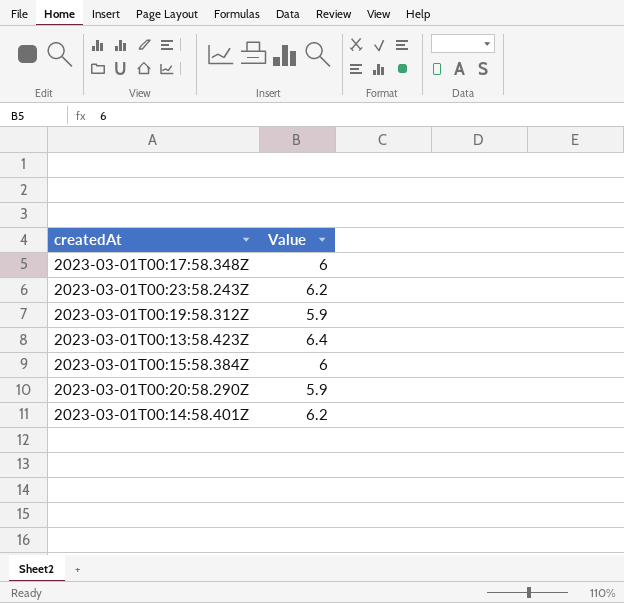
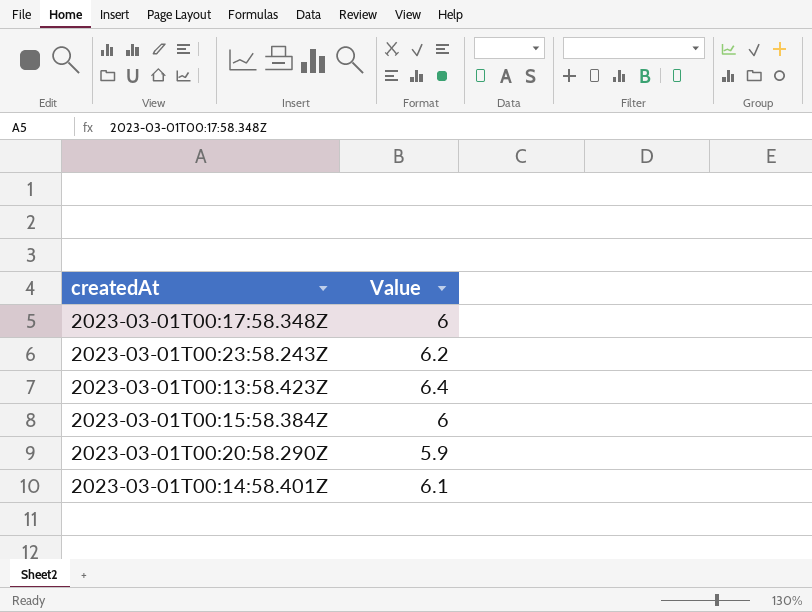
row 2023-03-01T00:19:58.312Z: 5.9 -> none
2023-03-01T00:14:58.401Z | Value: 6.2 -> 6.1

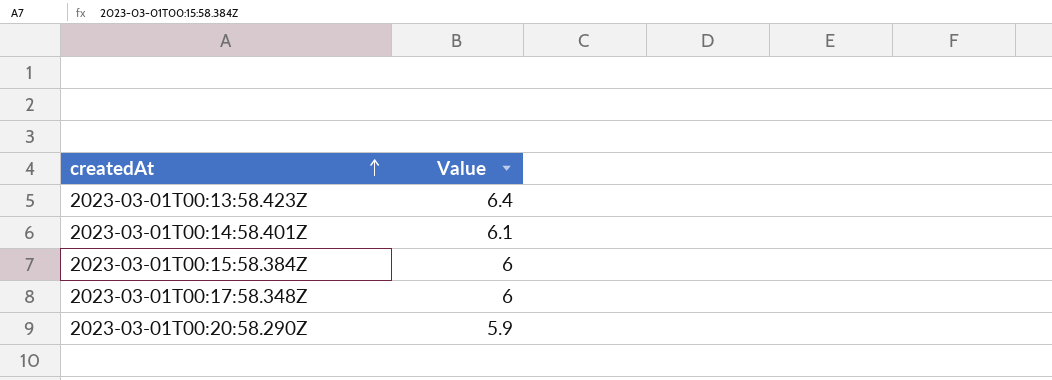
row order: none -> createdAt ascending
row 2023-03-01T00:23:58.243Z: 6.2 -> none

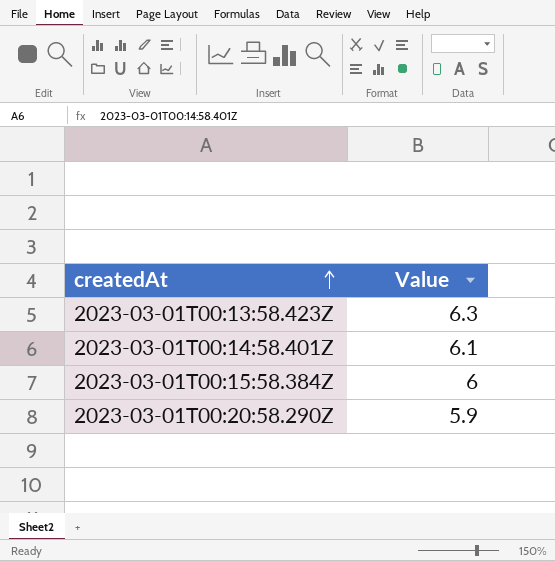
row 2023-03-01T00:17:58.348Z: 6 -> none
2023-03-01T00:13:58.423Z | Value: 6.4 -> 6.3

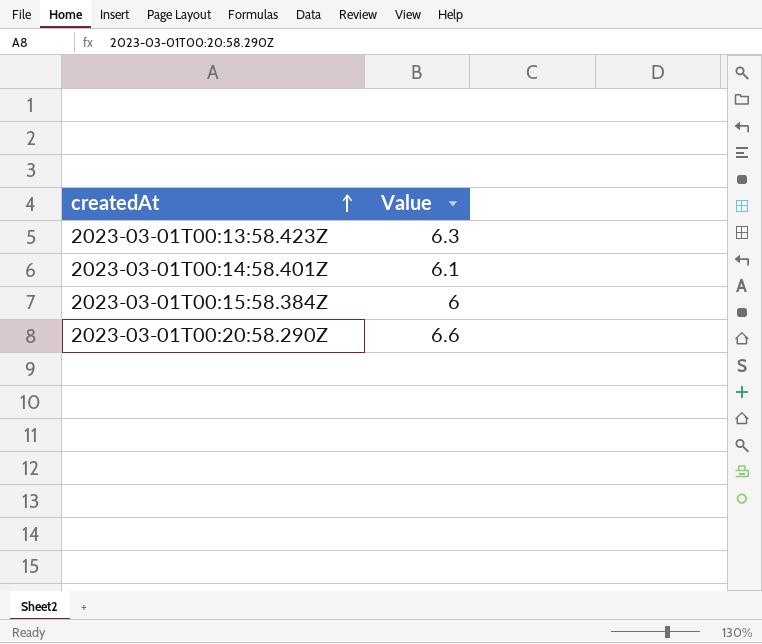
2023-03-01T00:20:58.290Z | Value: 5.9 -> 6.6

